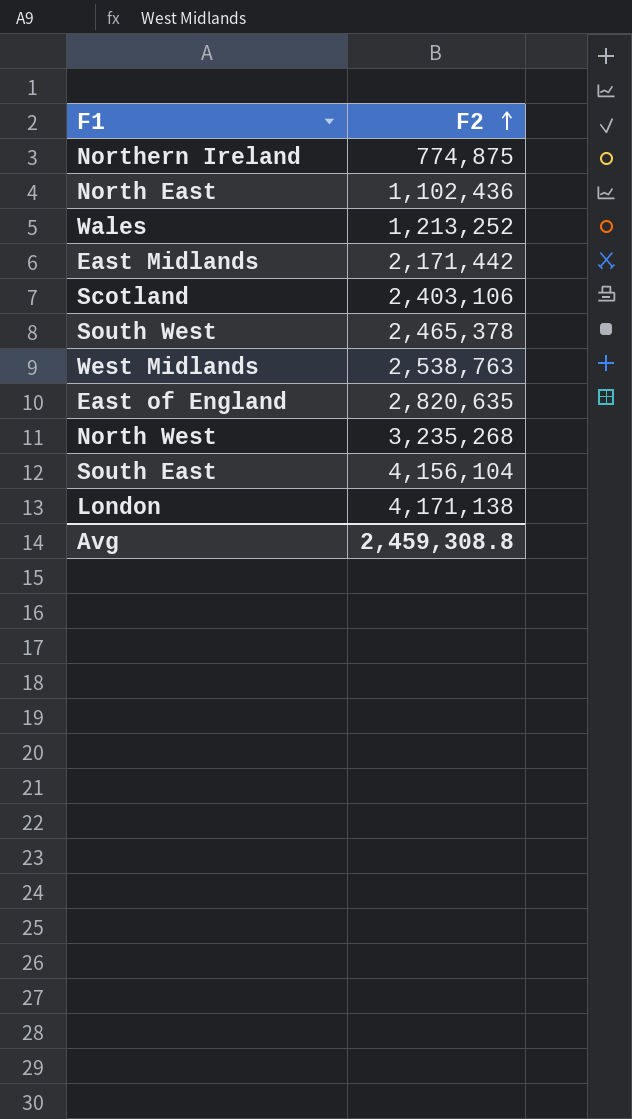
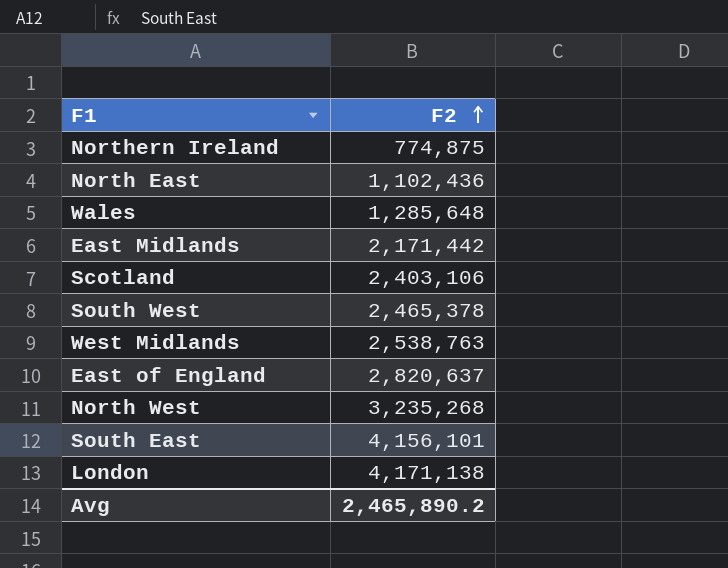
Wales | F2: 1,213,252 -> 1,285,648
East of England | F2: 2,820,635 -> 2,820,637
South East | F2: 4,156,104 -> 4,156,101
Avg | F2: 2,459,308.8 -> 2,465,890.2

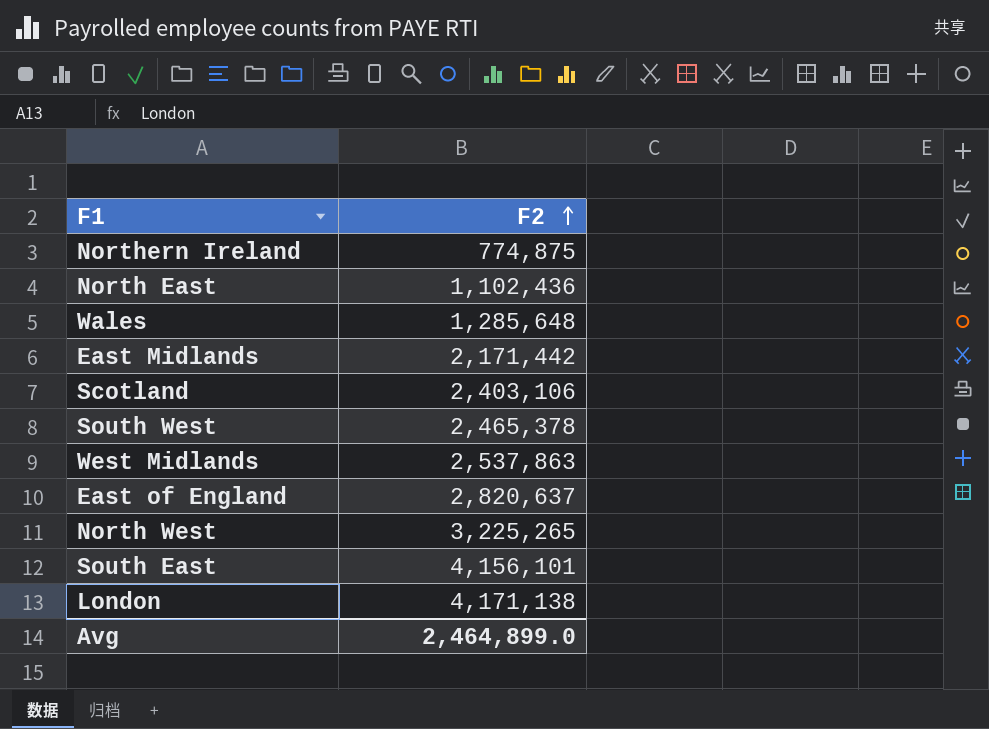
West Midlands | F2: 2,538,763 -> 2,537,863
North West | F2: 3,235,268 -> 3,225,265
Avg | F2: 2,465,890.2 -> 2,464,899.0

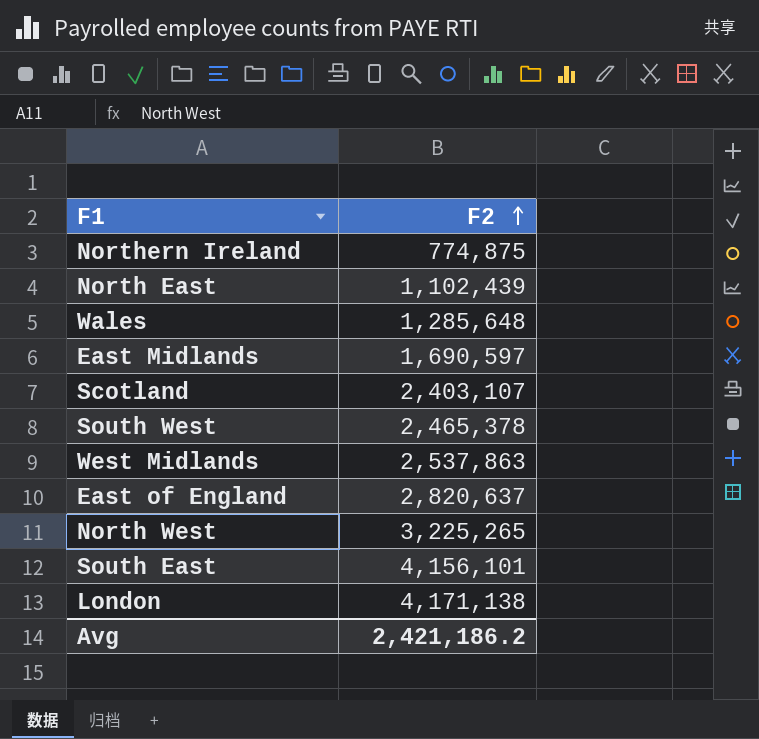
North East | F2: 1,102,436 -> 1,102,439
East Midlands | F2: 2,171,442 -> 1,690,597
Scotland | F2: 2,403,106 -> 2,403,107
Avg | F2: 2,464,899.0 -> 2,421,186.2

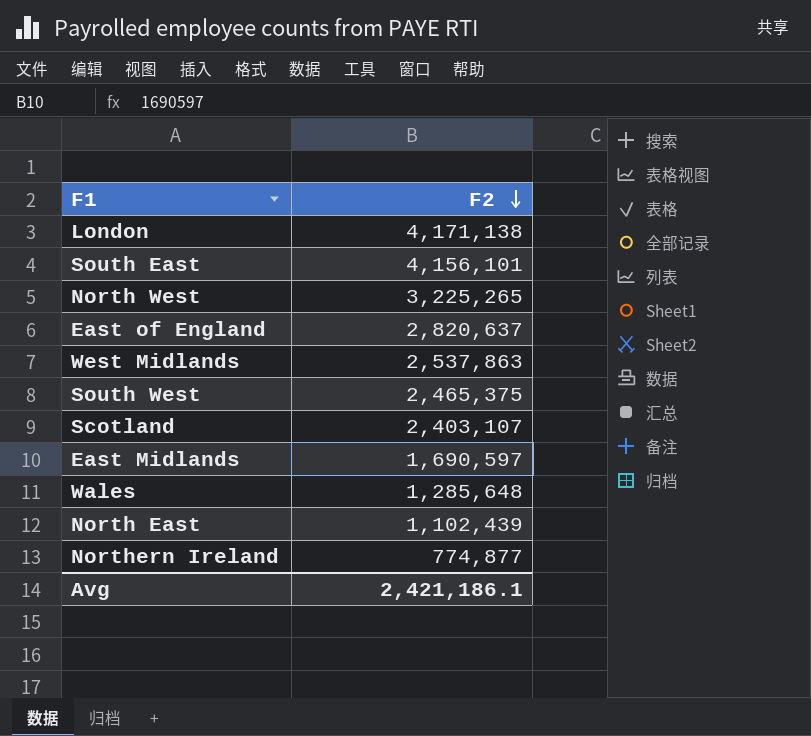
row order: F2 ascending -> F2 descending
South West | F2: 2,465,378 -> 2,465,375
Northern Ireland | F2: 774,875 -> 774,877
Avg | F2: 2,421,186.2 -> 2,421,186.1

